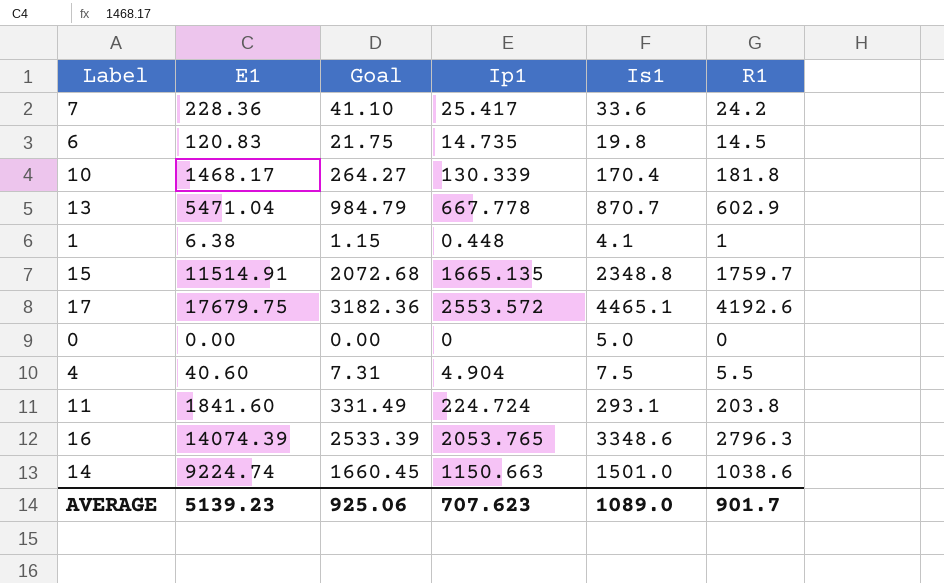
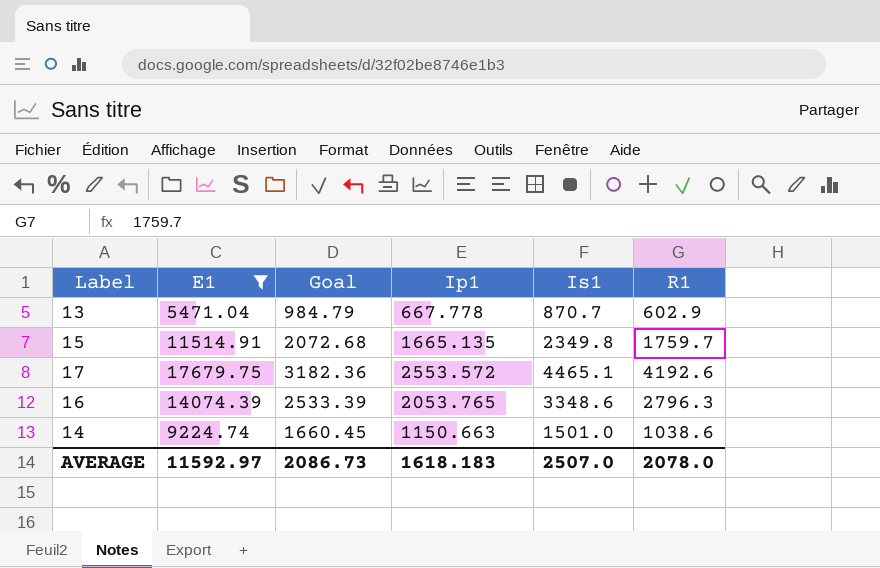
filter: none -> E1 >= 5471.04
15 | Is1: 2348.8 -> 2349.8
AVERAGE | E1: 5139.23 -> 11592.97
AVERAGE | Goal: 925.06 -> 2086.73
AVERAGE | Ip1: 707.623 -> 1618.183
AVERAGE | Is1: 1089.0 -> 2507.0
AVERAGE | R1: 901.7 -> 2078.0

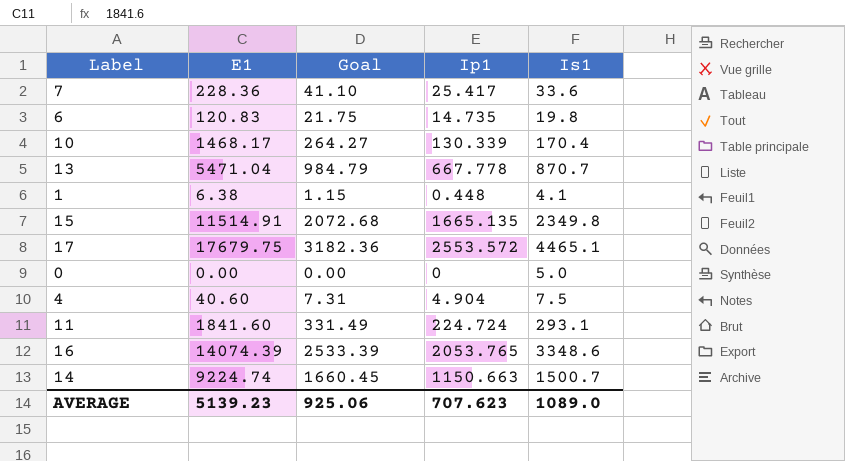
filter: E1 >= 5471.04 -> none
column R1 | position: 6 -> none
14 | Is1: 1501.0 -> 1500.7
AVERAGE | E1: 11592.97 -> 5139.23
AVERAGE | Goal: 2086.73 -> 925.06
AVERAGE | Ip1: 1618.183 -> 707.623
AVERAGE | Is1: 2507.0 -> 1089.0

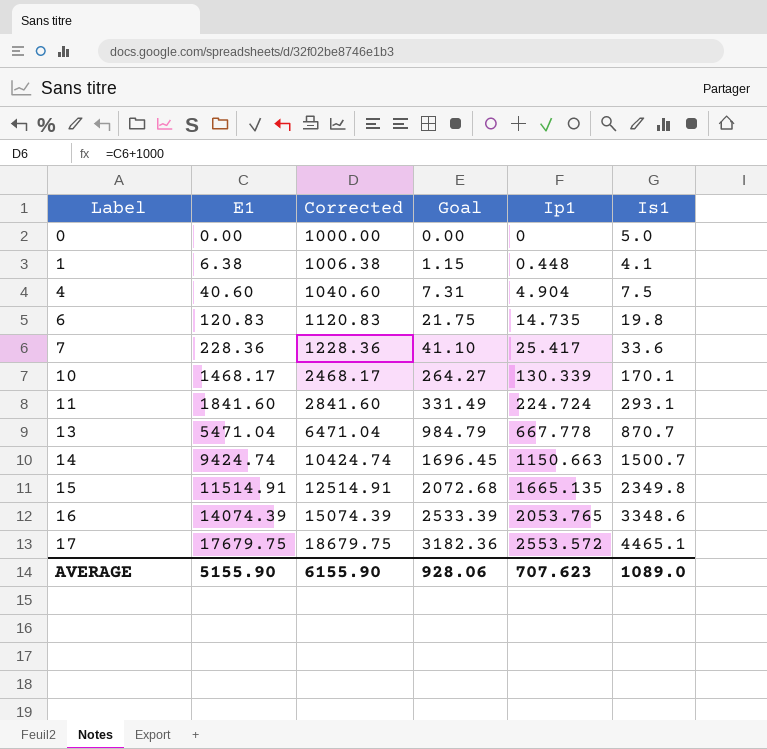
row order: none -> Label ascending
column Corrected | formula: none -> [E1] + 1000
10 | Is1: 170.4 -> 170.1
14 | E1: 9224.74 -> 9424.74
14 | Goal: 1660.45 -> 1696.45
AVERAGE | E1: 5139.23 -> 5155.90
AVERAGE | Goal: 925.06 -> 928.06

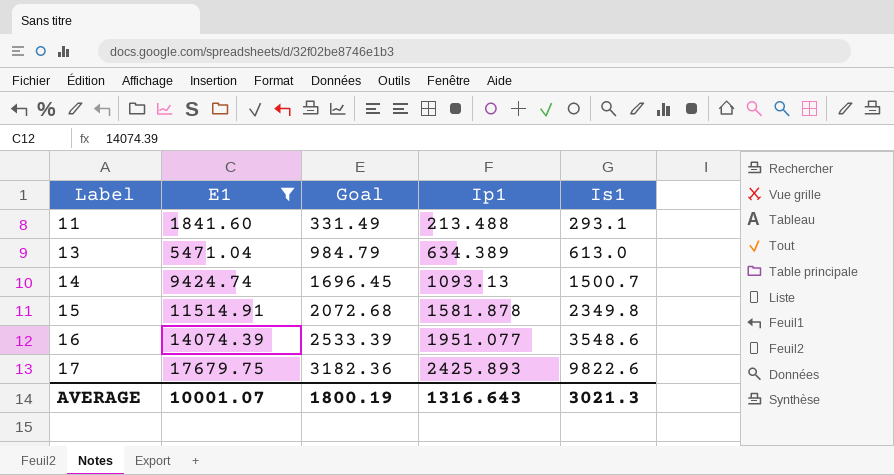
filter: none -> E1 >= 1841.60
column Corrected | formula: [E1] + 1000 -> none
11 | Ip1: 224.724 -> 213.488
13 | Ip1: 667.778 -> 634.389
13 | Is1: 870.7 -> 613.0
14 | Ip1: 1150.663 -> 1093.13
15 | Ip1: 1665.135 -> 1581.878
16 | Ip1: 2053.765 -> 1951.077
16 | Is1: 3348.6 -> 3548.6
17 | Ip1: 2553.572 -> 2425.893
17 | Is1: 4465.1 -> 9822.6
AVERAGE | E1: 5155.90 -> 10001.07
AVERAGE | Goal: 928.06 -> 1800.19
AVERAGE | Ip1: 707.623 -> 1316.643
AVERAGE | Is1: 1089.0 -> 3021.3

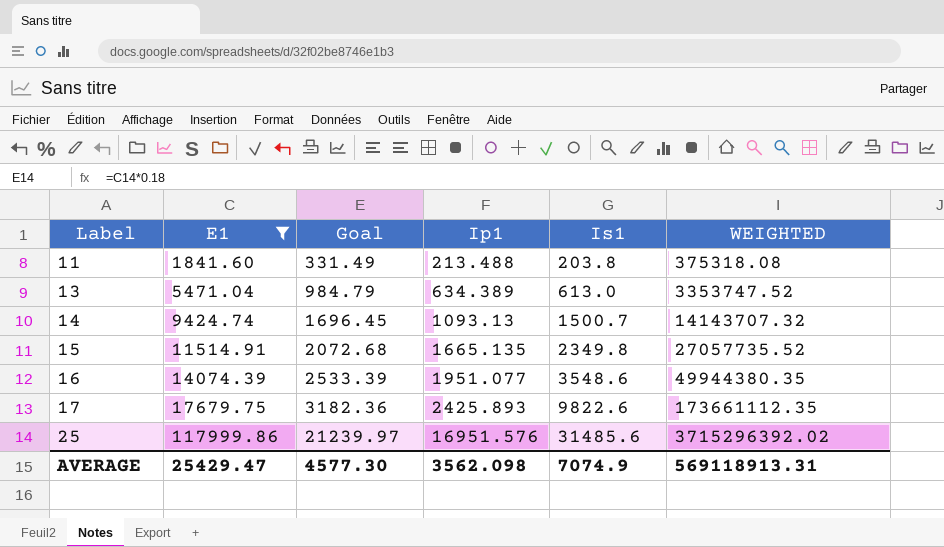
column WEIGHTED | formula: none -> [E1] * [Is1]
11 | Is1: 293.1 -> 203.8
15 | Ip1: 1581.878 -> 1665.135
row 25: none -> 117999.86 | 21239.97 | 16951.576 | 31485.6 | 3715296392.02
AVERAGE | E1: 10001.07 -> 25429.47
AVERAGE | Goal: 1800.19 -> 4577.30
AVERAGE | Ip1: 1316.643 -> 3562.098
AVERAGE | Is1: 3021.3 -> 7074.9

